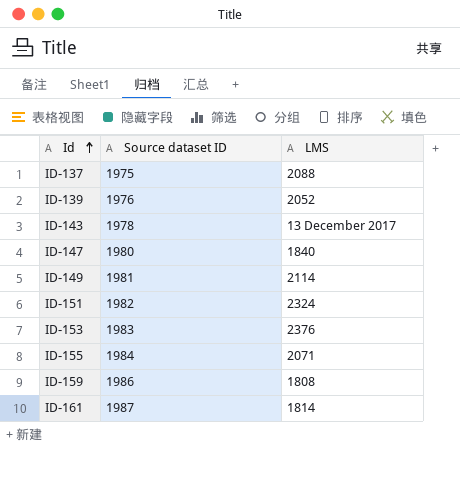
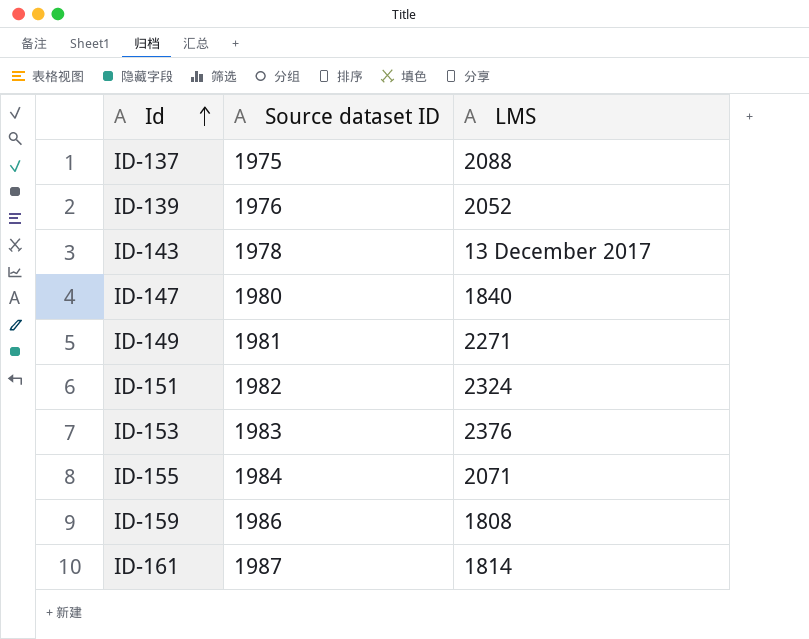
ID-149 | LMS: 2114 -> 2271

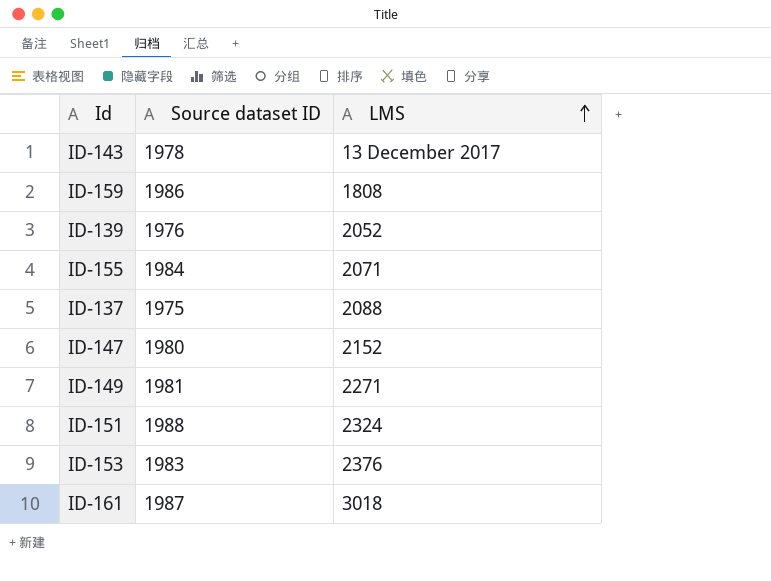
row order: Id ascending -> LMS ascending
ID-147 | LMS: 1840 -> 2152
ID-151 | Source dataset ID: 1982 -> 1988
ID-161 | LMS: 1814 -> 3018

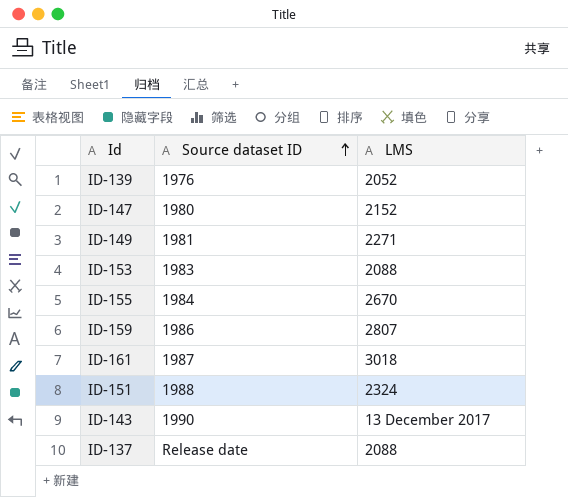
row order: LMS ascending -> Source dataset ID ascending
ID-153 | LMS: 2376 -> 2088
ID-155 | LMS: 2071 -> 2670
ID-159 | LMS: 1808 -> 2807
ID-143 | Source dataset ID: 1978 -> 1990
ID-137 | Source dataset ID: 1975 -> Release date

